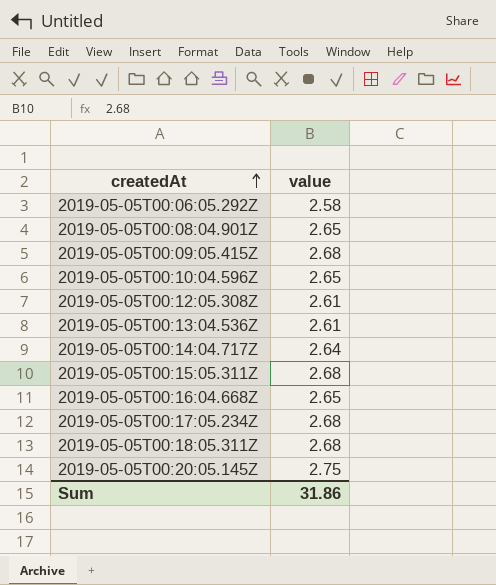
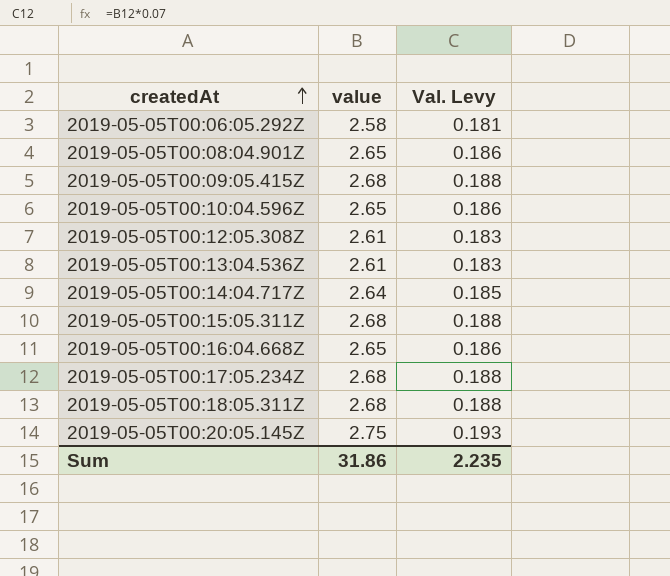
column Val. Levy | formula: none -> [value] * 0.07

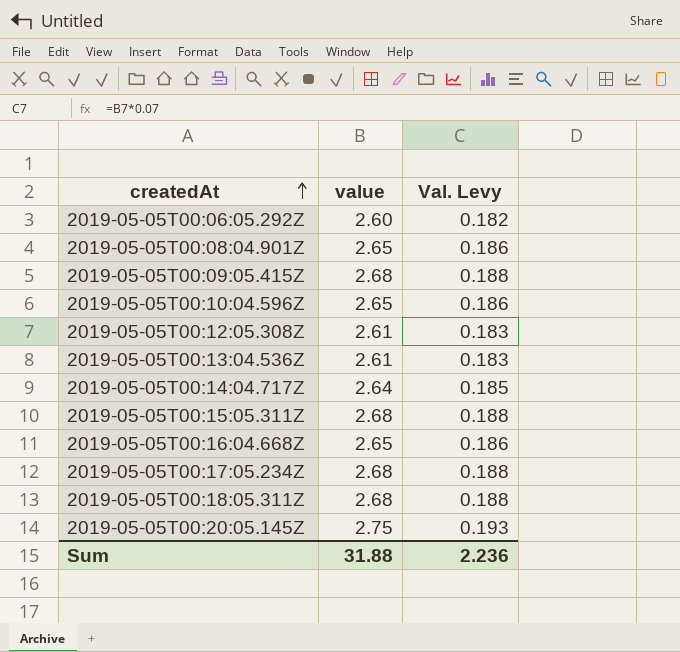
2019-05-05T00:06:05.292Z | value: 2.58 -> 2.60
2019-05-05T00:06:05.292Z | Val. Levy: 0.181 -> 0.182
Sum | value: 31.86 -> 31.88
Sum | Val. Levy: 2.235 -> 2.236

